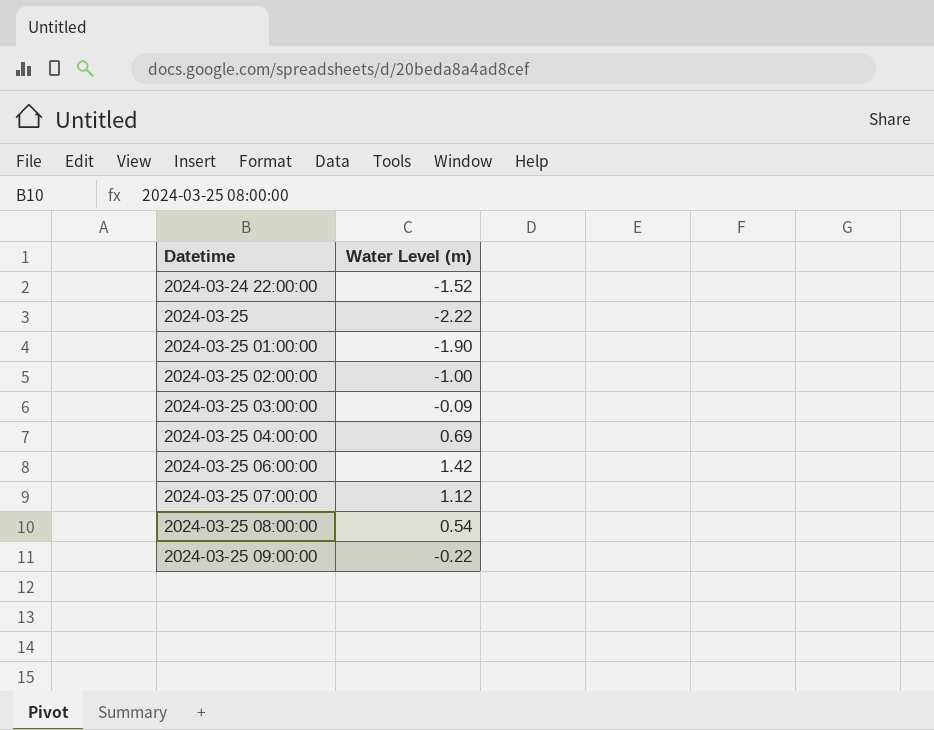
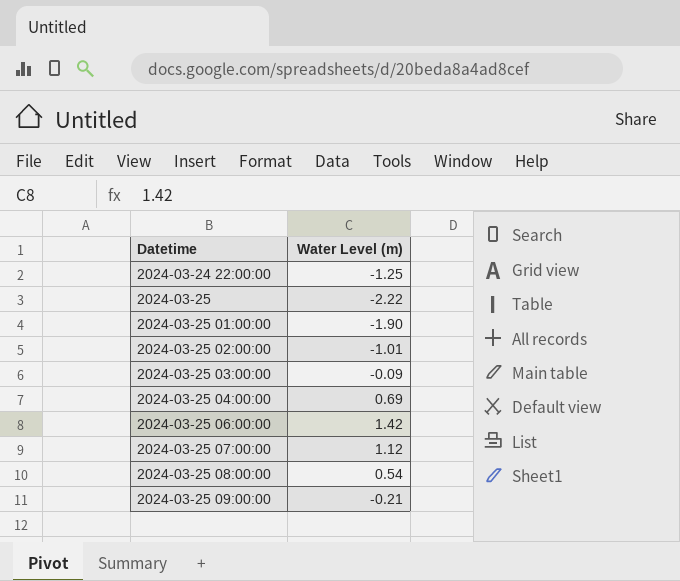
2024-03-24 22:00:00 | Water Level (m): -1.52 -> -1.25
2024-03-25 02:00:00 | Water Level (m): -1.00 -> -1.01
2024-03-25 09:00:00 | Water Level (m): -0.22 -> -0.21

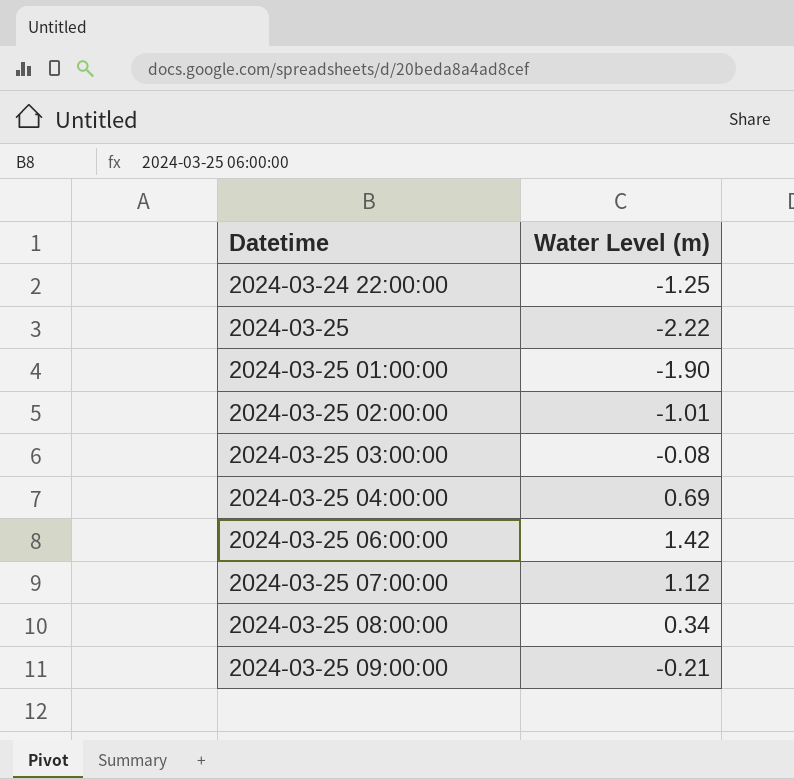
2024-03-25 03:00:00 | Water Level (m): -0.09 -> -0.08
2024-03-25 08:00:00 | Water Level (m): 0.54 -> 0.34

